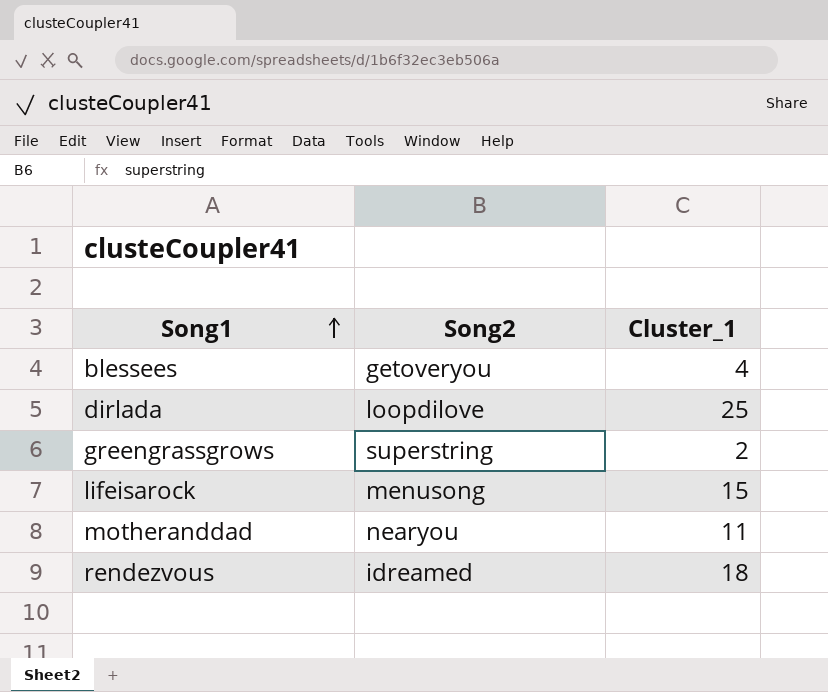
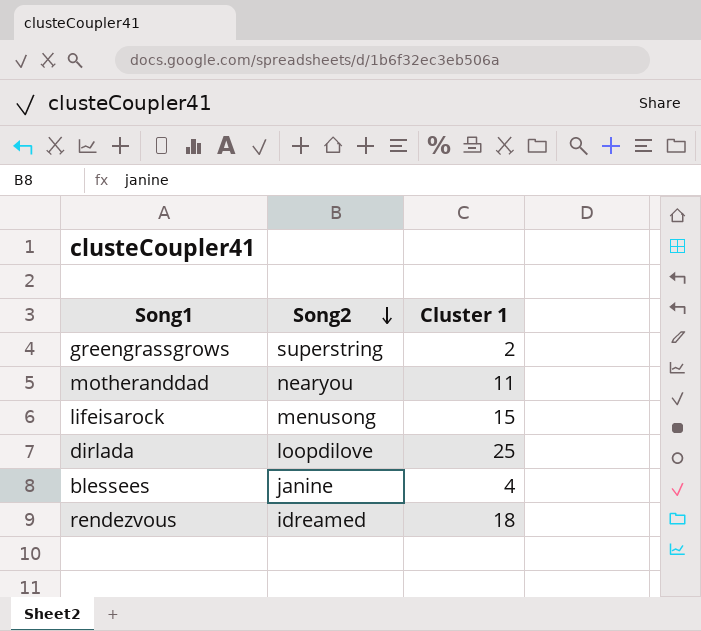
row order: Song1 ascending -> Song2 descending
column name: Cluster_1 -> Cluster 1
blessees | Song2: getoveryou -> janine

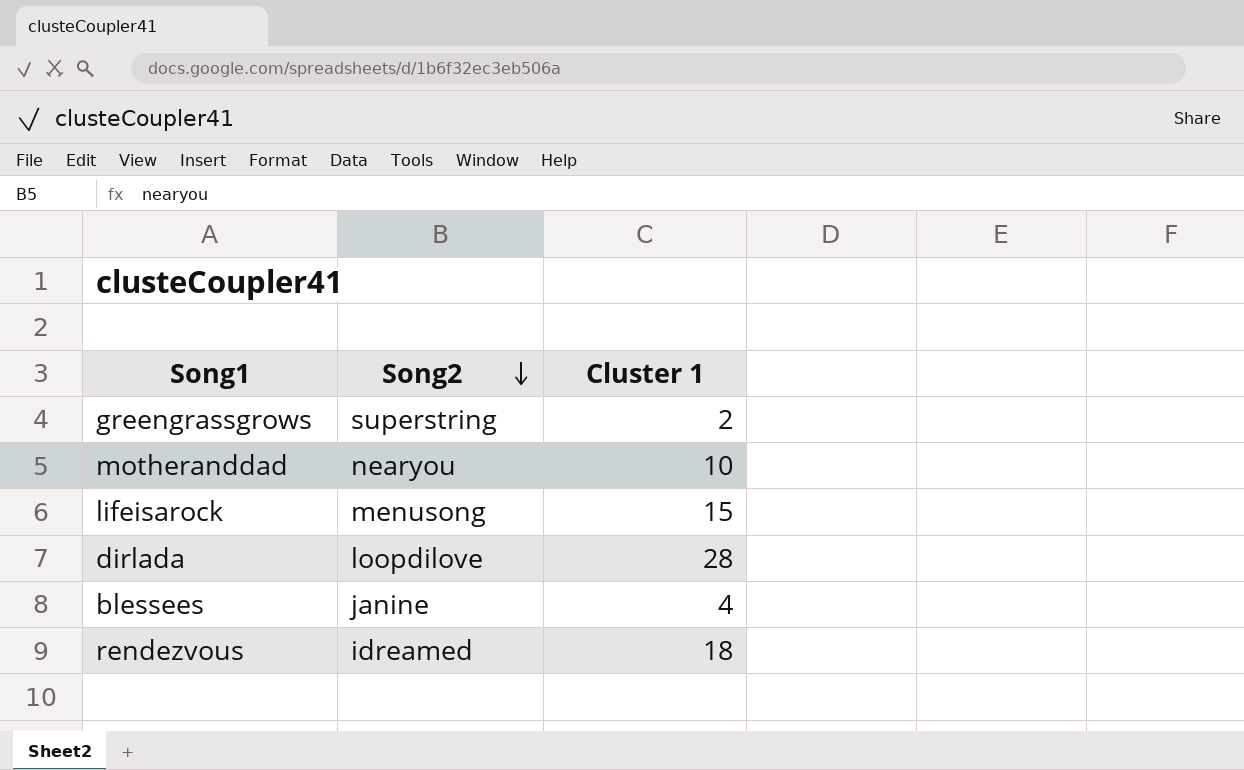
motheranddad | Cluster 1: 11 -> 10
dirlada | Cluster 1: 25 -> 28

